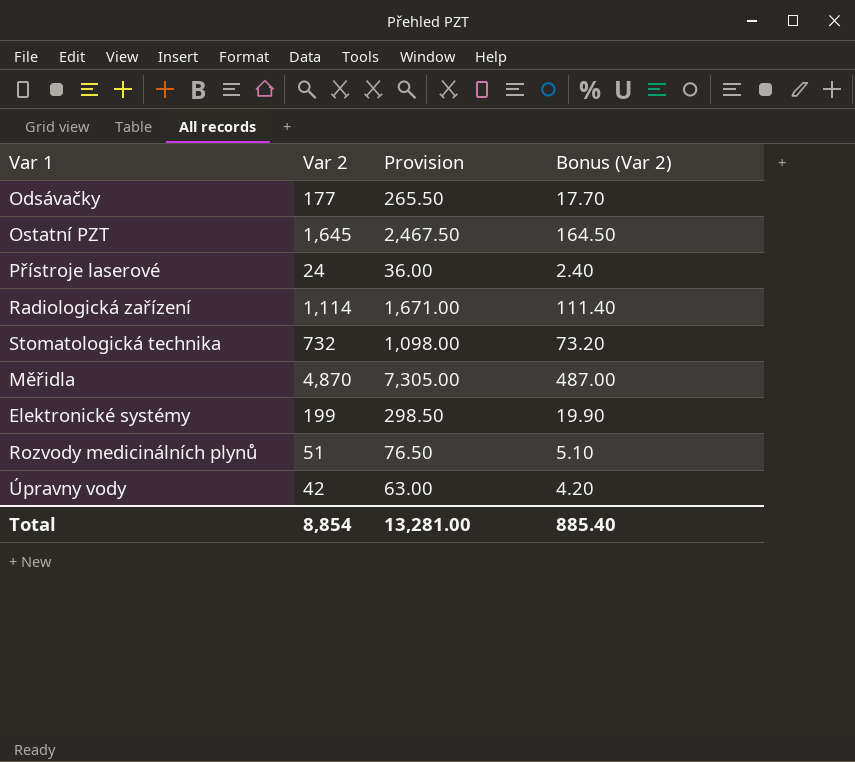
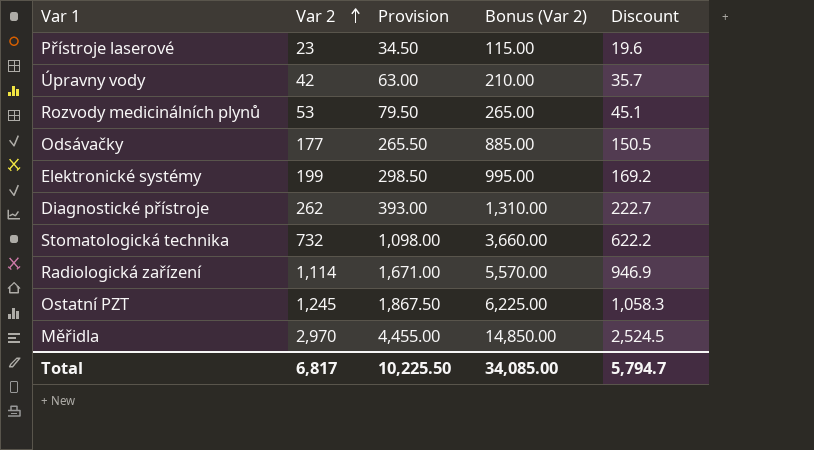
row order: none -> Var 2 ascending
column Bonus (Var 2) | formula: [Var 2] * 0.1 -> [Var 2] * 5
column Discount | formula: none -> [Var 2] * 0.85
Přístroje laserové | Var 2: 24 -> 23
Přístroje laserové | Provision: 36.00 -> 34.50
Rozvody medicinálních plynů | Var 2: 51 -> 53
Rozvody medicinálních plynů | Provision: 76.50 -> 79.50
row Diagnostické přístroje: none -> 262 | 393.00 | 1,310.00 | 222.7
Ostatní PZT | Var 2: 1,645 -> 1,245
Ostatní PZT | Provision: 2,467.50 -> 1,867.50
Měřidla | Var 2: 4,870 -> 2,970
Měřidla | Provision: 7,305.00 -> 4,455.00
Total | Var 2: 8,854 -> 6,817
Total | Provision: 13,281.00 -> 10,225.50
Total | Bonus (Var 2): 885.40 -> 34,085.00

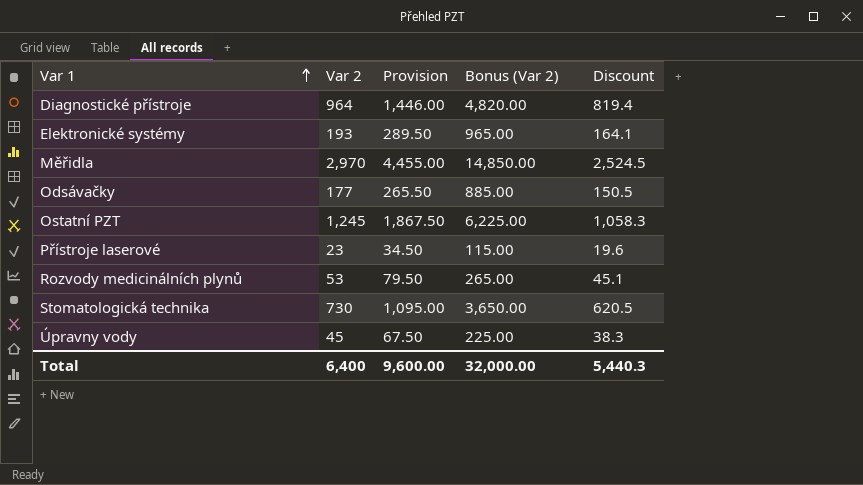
row order: Var 2 ascending -> Var 1 ascending
row Radiologická zařízení: 1,114 | 1,671.00 | 5,570.00 | 946.9 -> none
Diagnostické přístroje | Var 2: 262 -> 964
Diagnostické přístroje | Provision: 393.00 -> 1,446.00
Diagnostické přístroje | Bonus (Var 2): 1,310.00 -> 4,820.00
Diagnostické přístroje | Discount: 222.7 -> 819.4
Elektronické systémy | Var 2: 199 -> 193
Elektronické systémy | Provision: 298.50 -> 289.50
Elektronické systémy | Bonus (Var 2): 995.00 -> 965.00
Elektronické systémy | Discount: 169.2 -> 164.1
Stomatologická technika | Var 2: 732 -> 730
Stomatologická technika | Provision: 1,098.00 -> 1,095.00
Stomatologická technika | Bonus (Var 2): 3,660.00 -> 3,650.00
Stomatologická technika | Discount: 622.2 -> 620.5
Úpravny vody | Var 2: 42 -> 45
Úpravny vody | Provision: 63.00 -> 67.50
Úpravny vody | Bonus (Var 2): 210.00 -> 225.00
Úpravny vody | Discount: 35.7 -> 38.3
Total | Var 2: 6,817 -> 6,400
Total | Provision: 10,225.50 -> 9,600.00
Total | Bonus (Var 2): 34,085.00 -> 32,000.00
Total | Discount: 5,794.7 -> 5,440.3

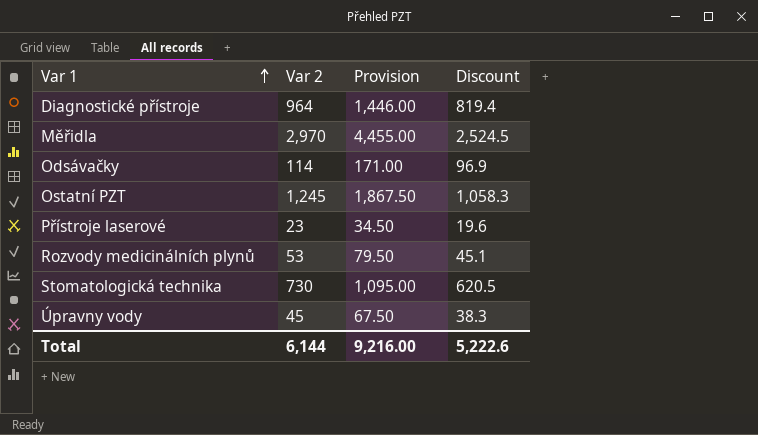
column Bonus (Var 2) | formula: [Var 2] * 5 -> none
row Elektronické systémy: 193 | 289.50 | 965.00 | 164.1 -> none
Odsávačky | Var 2: 177 -> 114
Odsávačky | Provision: 265.50 -> 171.00
Odsávačky | Discount: 150.5 -> 96.9
Total | Var 2: 6,400 -> 6,144
Total | Provision: 9,600.00 -> 9,216.00
Total | Discount: 5,440.3 -> 5,222.6

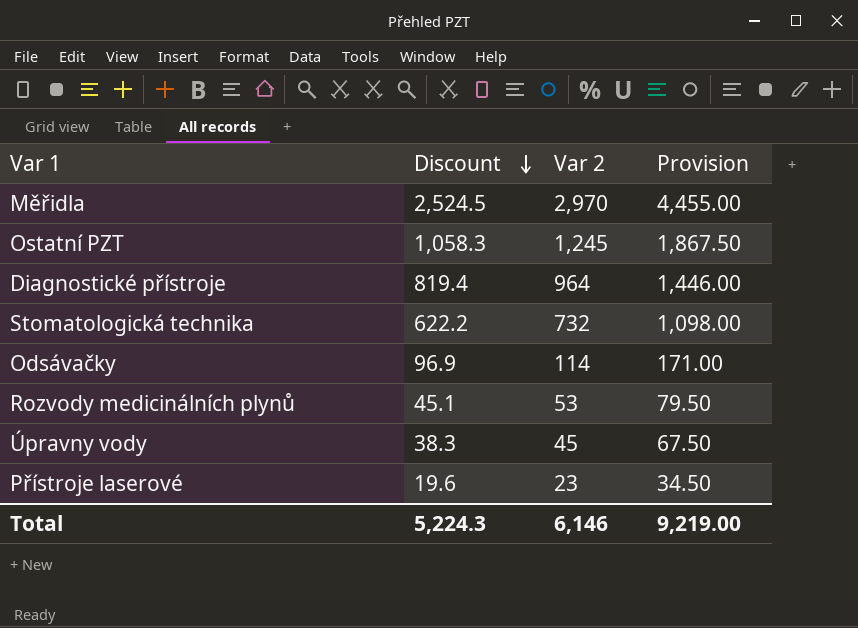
row order: Var 1 ascending -> Discount descending
column Discount | position: 4 -> 2
Stomatologická technika | Discount: 620.5 -> 622.2
Stomatologická technika | Var 2: 730 -> 732
Stomatologická technika | Provision: 1,095.00 -> 1,098.00
Total | Discount: 5,222.6 -> 5,224.3
Total | Var 2: 6,144 -> 6,146
Total | Provision: 9,216.00 -> 9,219.00

